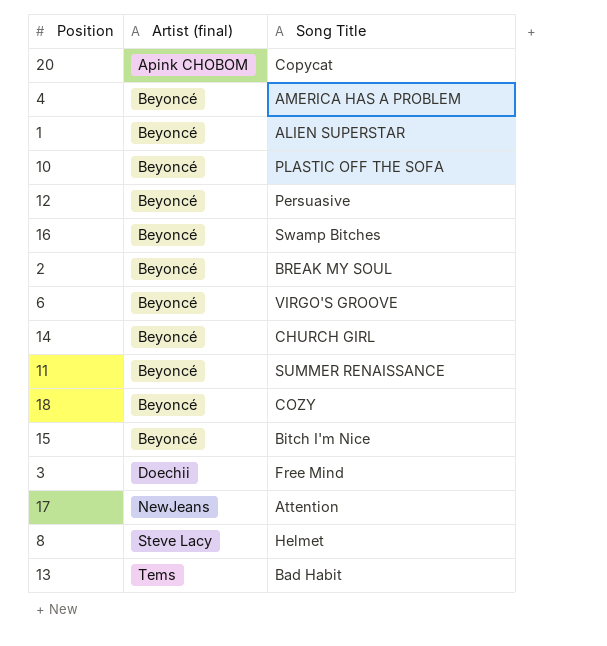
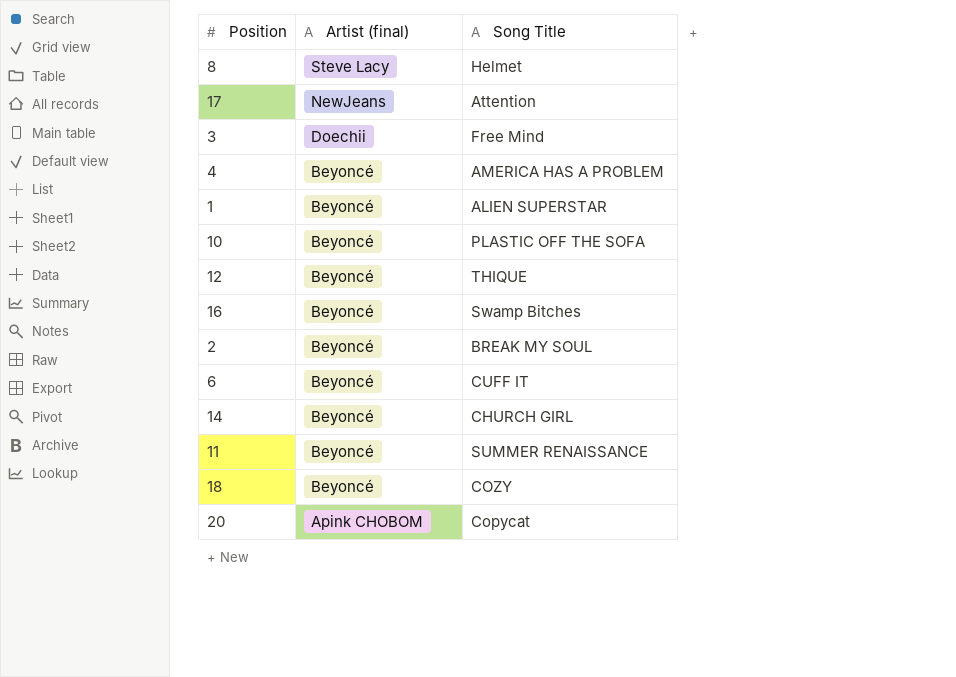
row order: Artist (final) ascending -> Artist (final) descending
row 15: Beyoncé | Bitch I'm Nice -> none
row 13: Tems | Bad Habit -> none
12 | Song Title: Persuasive -> THIQUE
6 | Song Title: VIRGO'S GROOVE -> CUFF IT

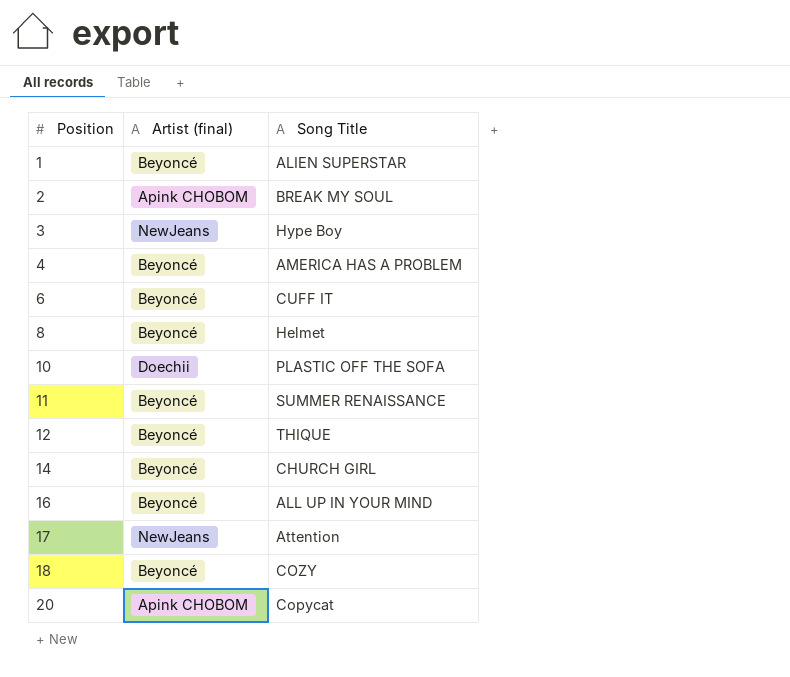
row order: Artist (final) descending -> Position ascending
2 | Artist (final): Beyoncé -> Apink CHOBOM
3 | Artist (final): Doechii -> NewJeans
3 | Song Title: Free Mind -> Hype Boy
8 | Artist (final): Steve Lacy -> Beyoncé
10 | Artist (final): Beyoncé -> Doechii
16 | Song Title: Swamp Bitches -> ALL UP IN YOUR MIND

